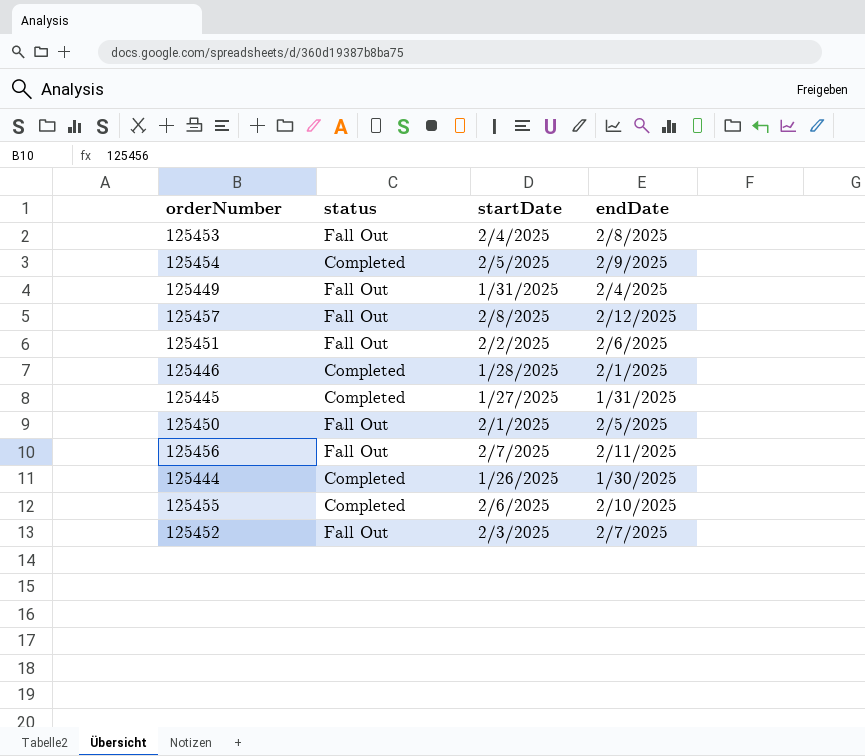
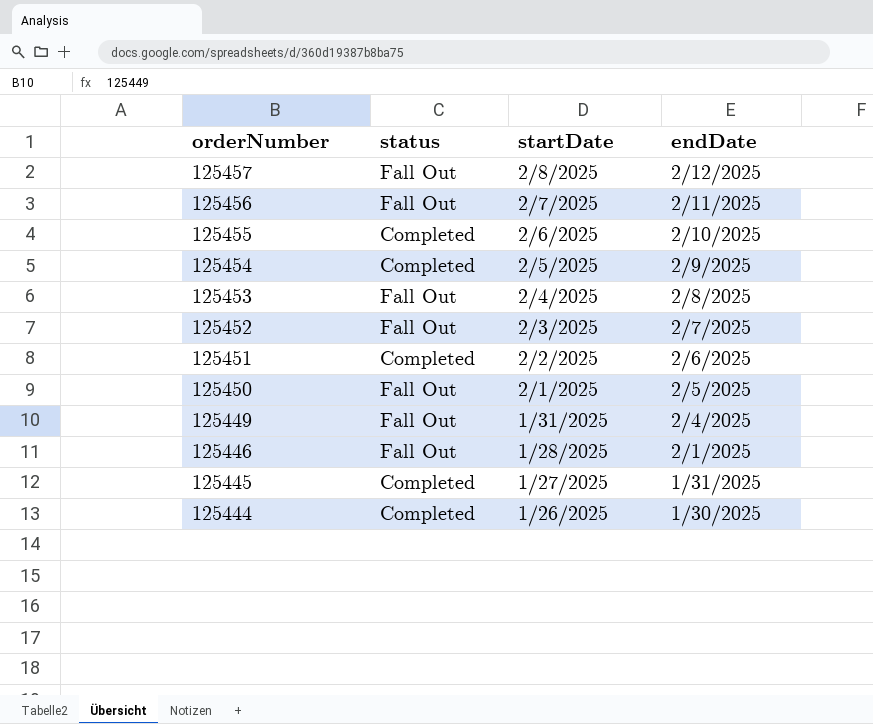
row order: none -> orderNumber descending
125451 | status: Fall Out -> Completed
125446 | status: Completed -> Fall Out

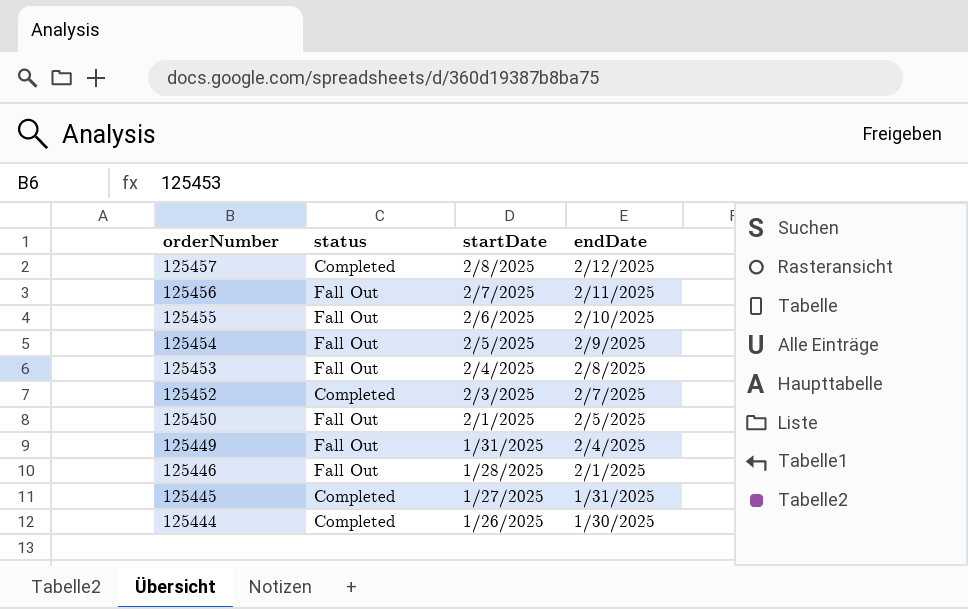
row 125451: Completed | 2/2/2025 | 2/6/2025 -> none
125457 | status: Fall Out -> Completed
125455 | status: Completed -> Fall Out
125454 | status: Completed -> Fall Out
125452 | status: Fall Out -> Completed

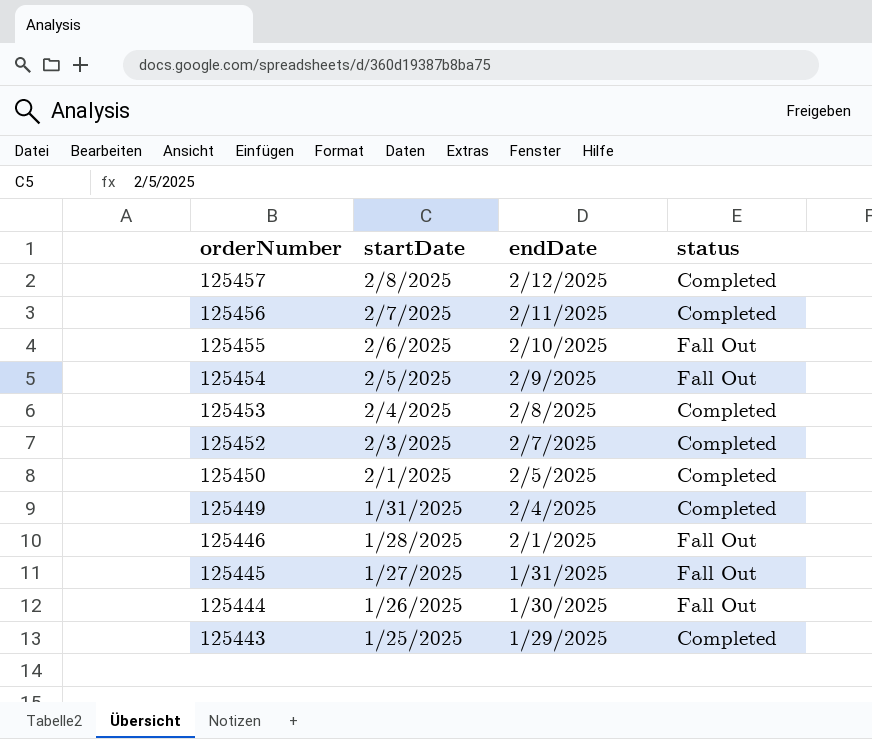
column status | position: 2 -> 4
125456 | status: Fall Out -> Completed
125453 | status: Fall Out -> Completed
125450 | status: Fall Out -> Completed
125449 | status: Fall Out -> Completed
125445 | status: Completed -> Fall Out
125444 | status: Completed -> Fall Out
row 125443: none -> 1/25/2025 | 1/29/2025 | Completed

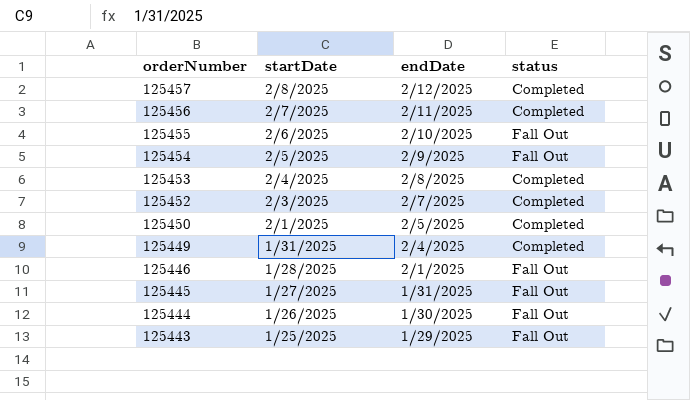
125443 | status: Completed -> Fall Out

